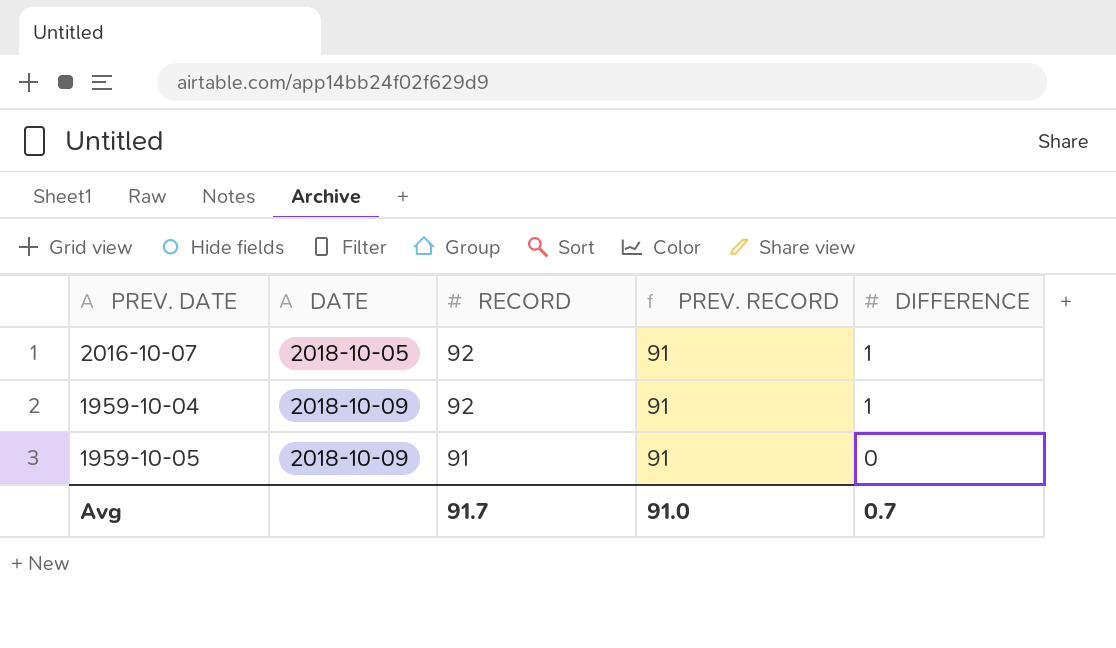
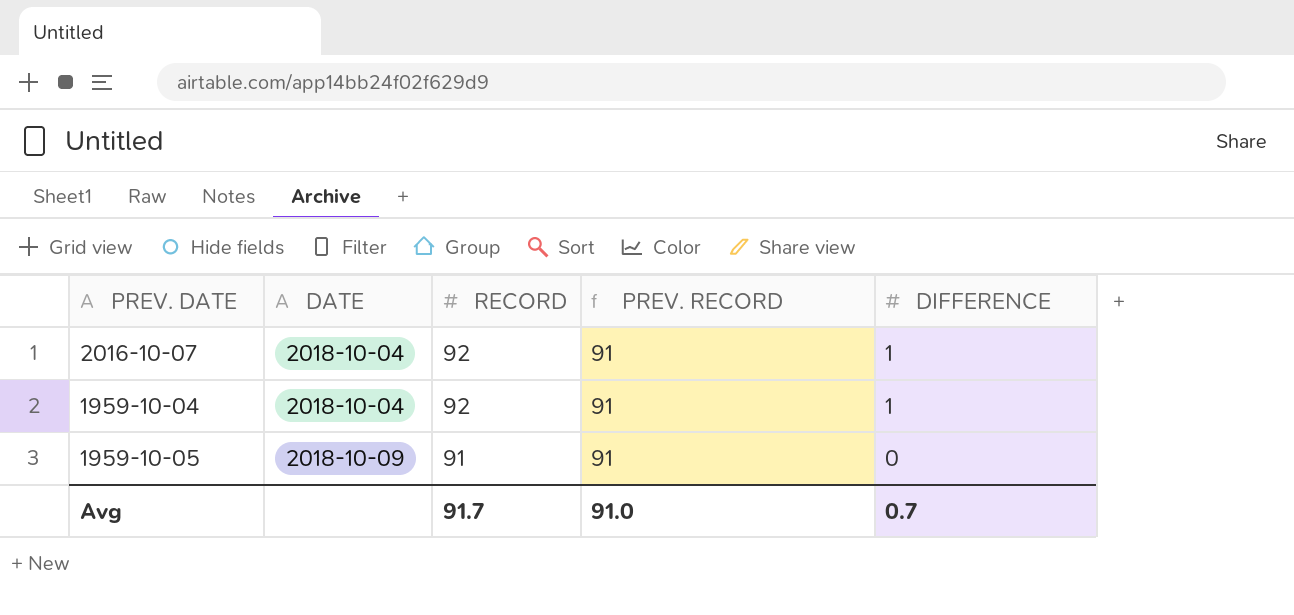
2016-10-07 | DATE: 2018-10-05 -> 2018-10-04
1959-10-04 | DATE: 2018-10-09 -> 2018-10-04

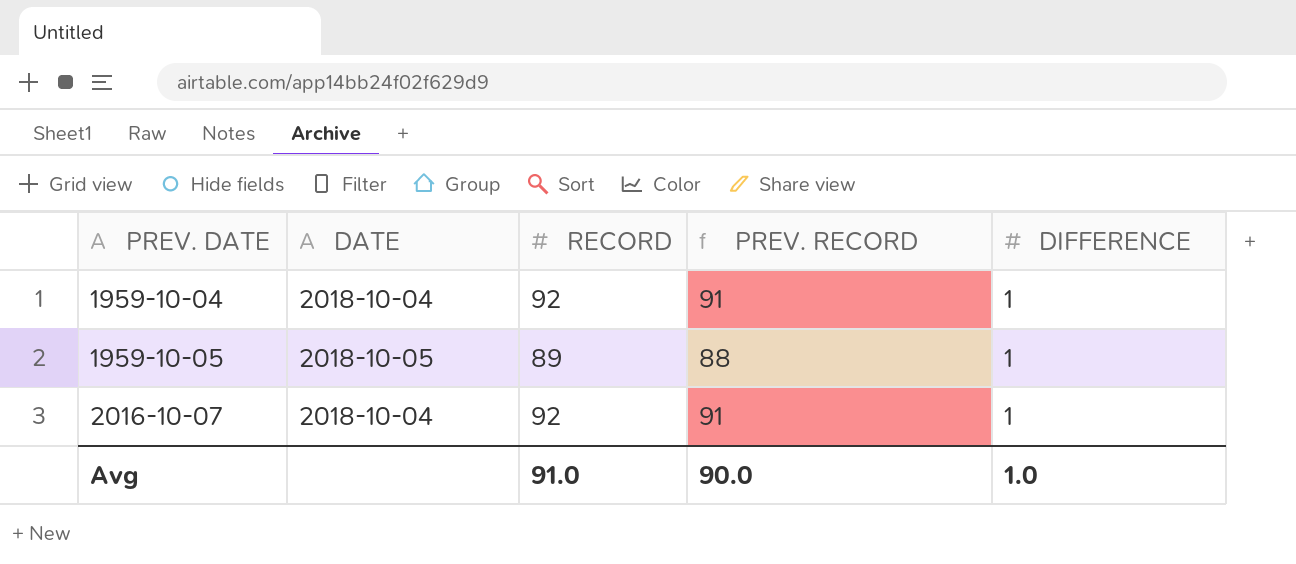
row order: DATE ascending -> PREV. DATE ascending
1959-10-05 | DATE: 2018-10-09 -> 2018-10-05
1959-10-05 | RECORD: 91 -> 89
1959-10-05 | PREV. RECORD: 91 -> 88
1959-10-05 | DIFFERENCE: 0 -> 1
Avg | RECORD: 91.7 -> 91.0
Avg | PREV. RECORD: 91.0 -> 90.0
Avg | DIFFERENCE: 0.7 -> 1.0

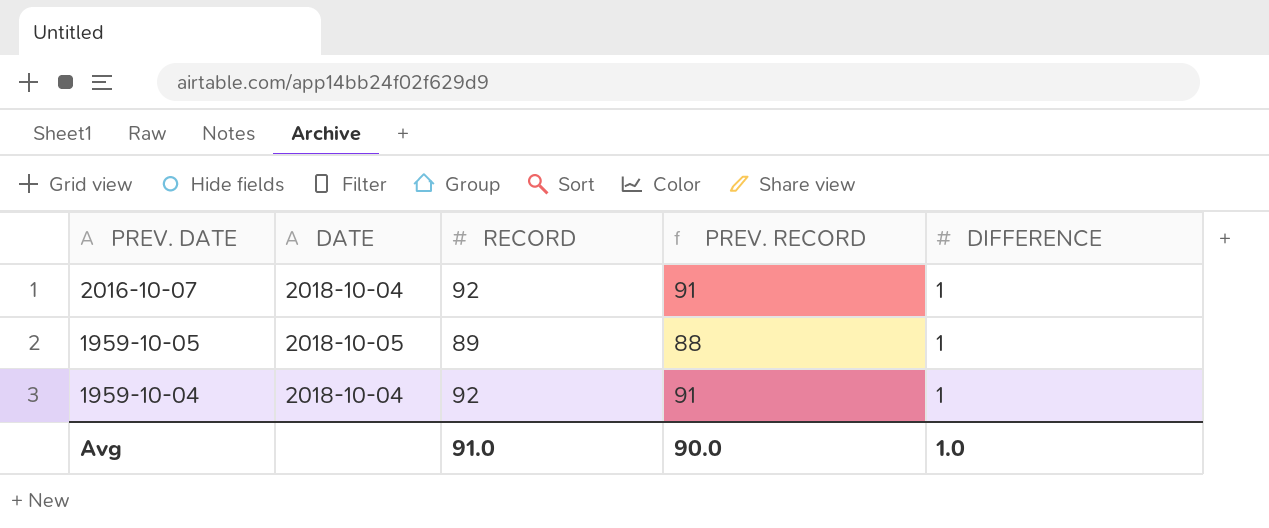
row order: PREV. DATE ascending -> PREV. DATE descending

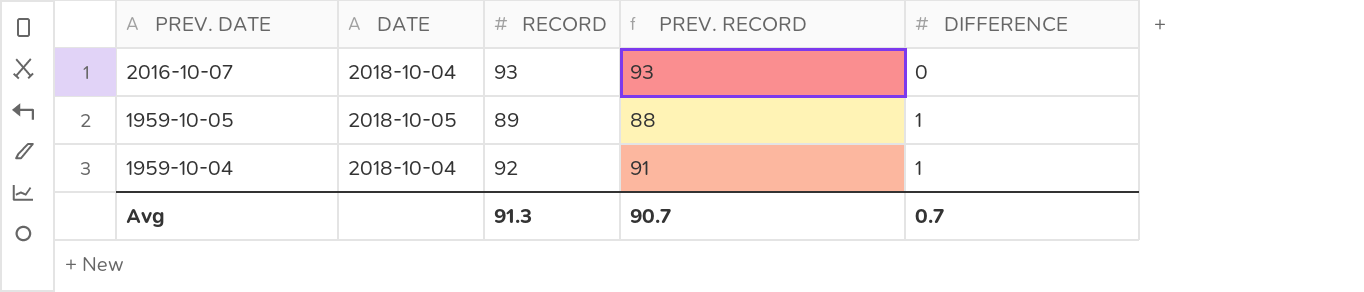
2016-10-07 | RECORD: 92 -> 93
2016-10-07 | PREV. RECORD: 91 -> 93
2016-10-07 | DIFFERENCE: 1 -> 0
Avg | RECORD: 91.0 -> 91.3
Avg | PREV. RECORD: 90.0 -> 90.7
Avg | DIFFERENCE: 1.0 -> 0.7

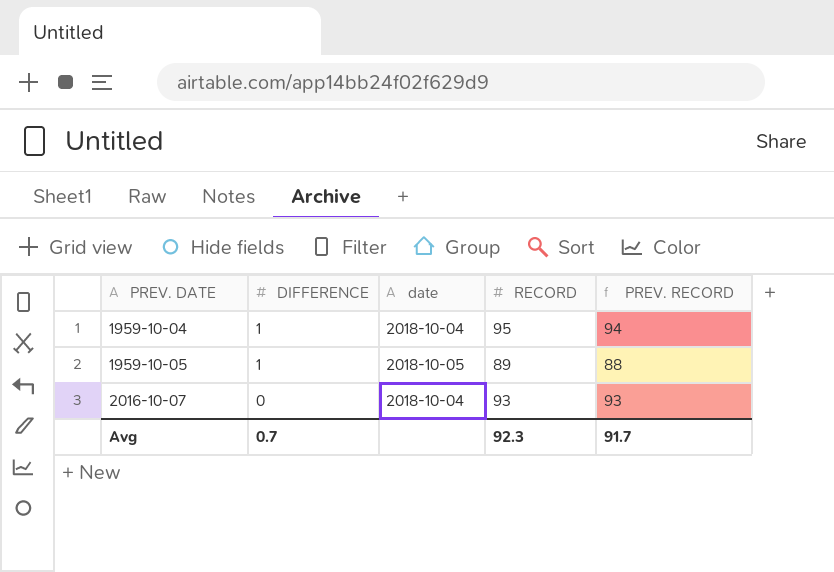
row order: PREV. DATE descending -> PREV. DATE ascending
column DIFFERENCE | position: 5 -> 2
column name: DATE -> date
1959-10-04 | RECORD: 92 -> 95
1959-10-04 | PREV. RECORD: 91 -> 94
Avg | RECORD: 91.3 -> 92.3
Avg | PREV. RECORD: 90.7 -> 91.7

